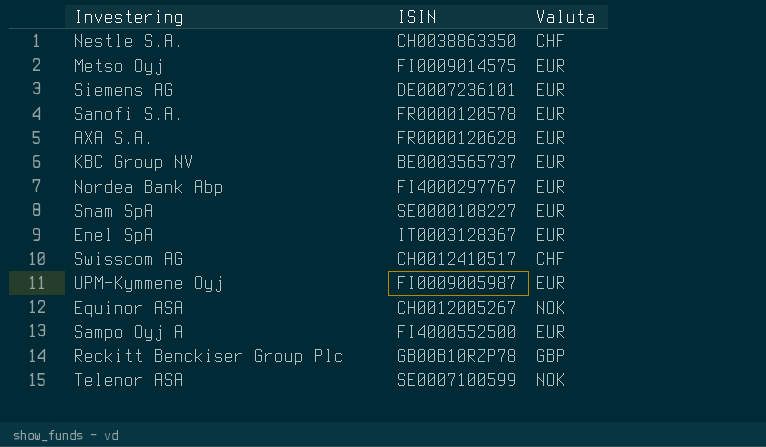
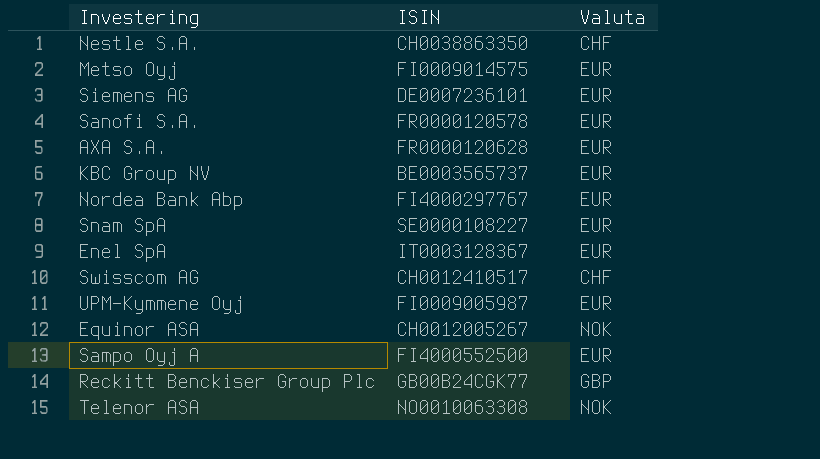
Reckitt Benckiser Group Plc | ISIN: GB00B10RZP78 -> GB00B24CGK77
Telenor ASA | ISIN: SE0007100599 -> NO0010063308

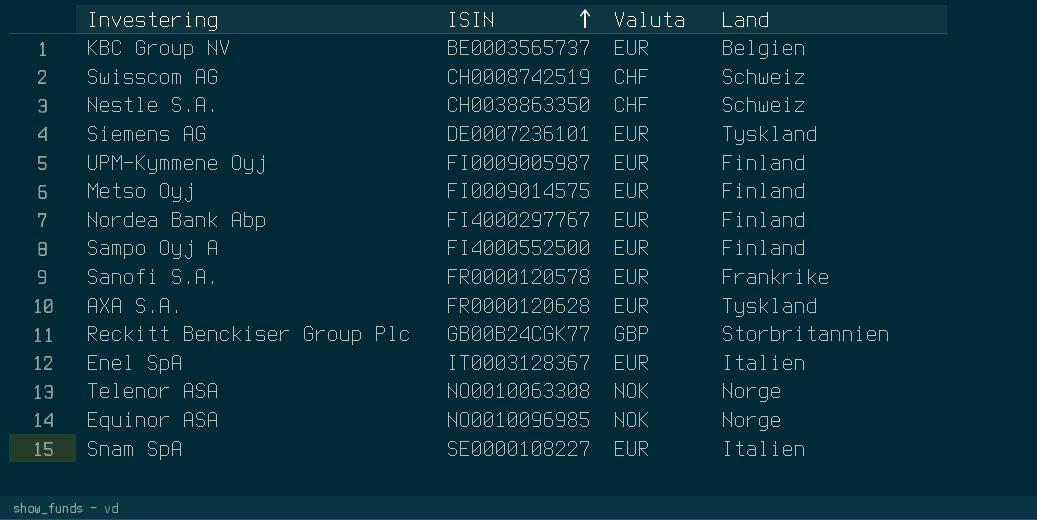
row order: none -> ISIN ascending
column Land | position: none -> 4
Swisscom AG | ISIN: CH0012410517 -> CH0008742519
Equinor ASA | ISIN: CH0012005267 -> NO0010096985

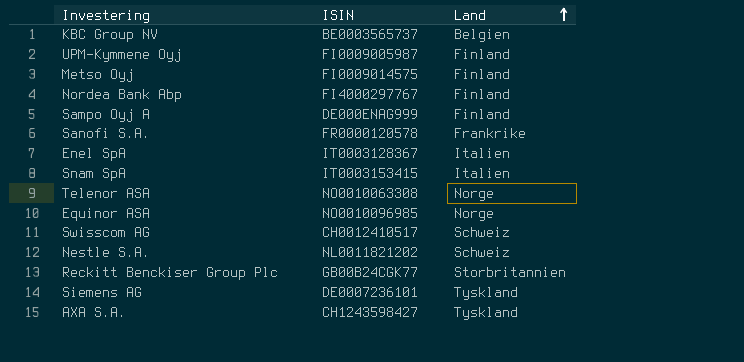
row order: ISIN ascending -> Land ascending
column Valuta | position: 3 -> none
Sampo Oyj A | ISIN: FI4000552500 -> DE000ENAG999
Snam SpA | ISIN: SE0000108227 -> IT0003153415
Swisscom AG | ISIN: CH0008742519 -> CH0012410517
Nestle S.A. | ISIN: CH0038863350 -> NL0011821202
AXA S.A. | ISIN: FR0000120628 -> CH1243598427

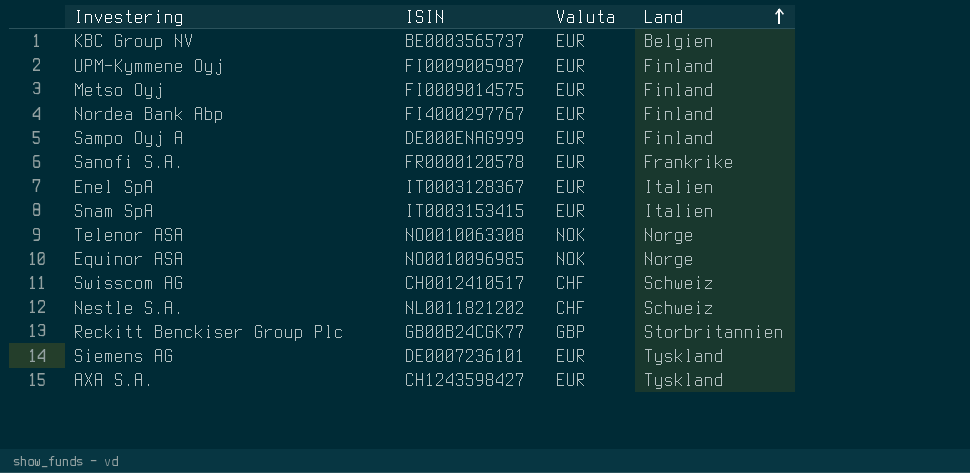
column Valuta | position: none -> 3

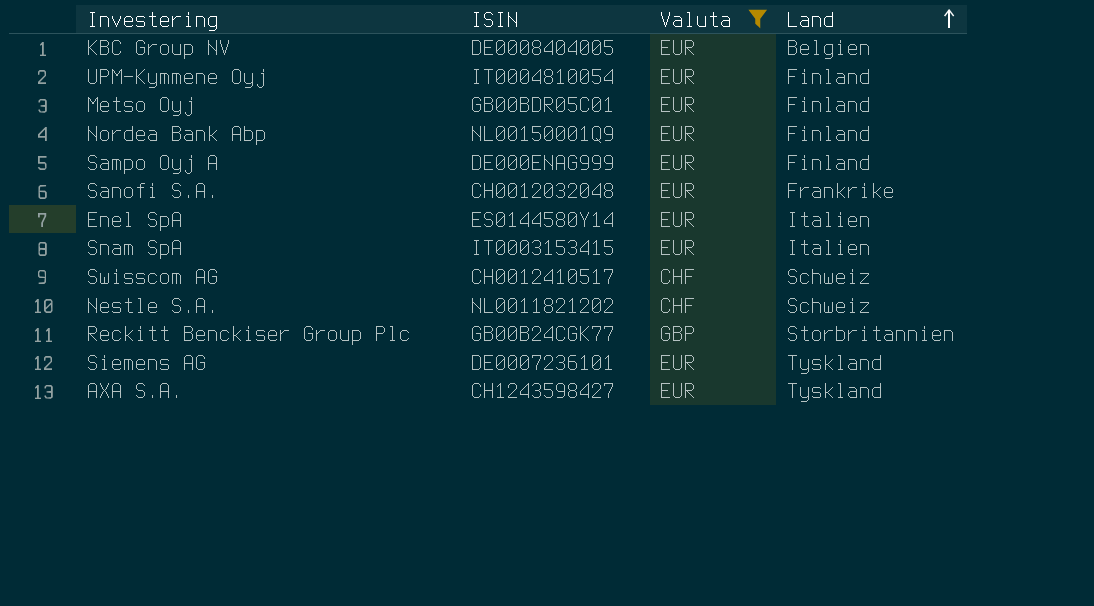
filter: none -> Valuta != NOK
KBC Group NV | ISIN: BE0003565737 -> DE0008404005
UPM-Kymmene Oyj | ISIN: FI0009005987 -> IT0004810054
Metso Oyj | ISIN: FI0009014575 -> GB00BDR05C01
Nordea Bank Abp | ISIN: FI4000297767 -> NL00150001Q9
Sanofi S.A. | ISIN: FR0000120578 -> CH0012032048
Enel SpA | ISIN: IT0003128367 -> ES0144580Y14

